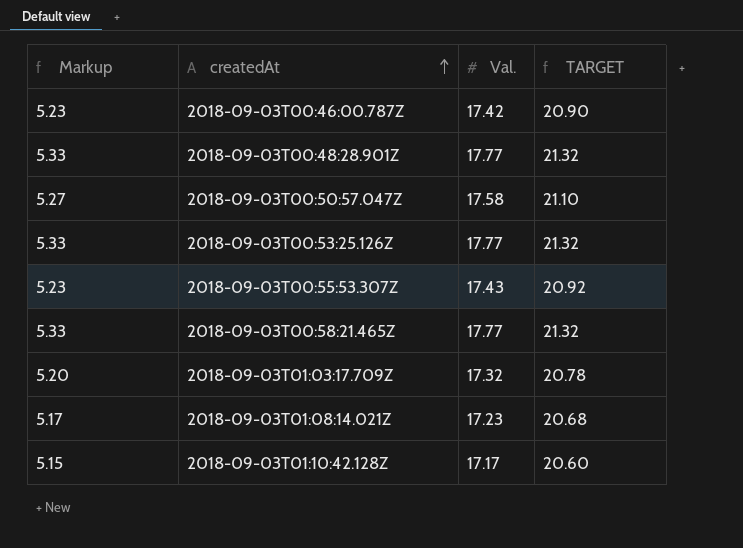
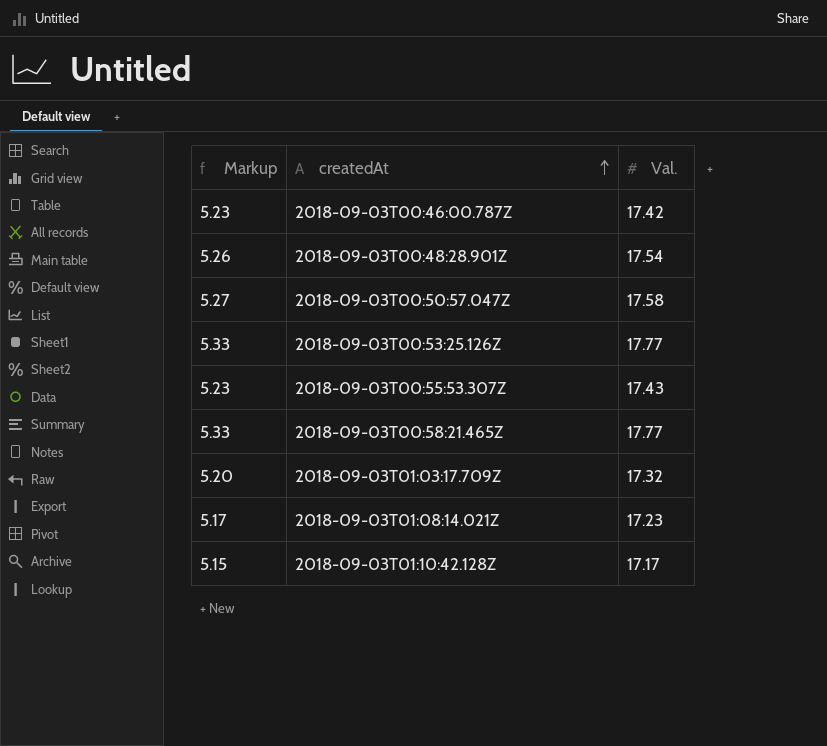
column TARGET | formula: [Val.] * 1.2 -> none
2018-09-03T00:48:28.901Z | Markup: 5.33 -> 5.26
2018-09-03T00:48:28.901Z | Val.: 17.77 -> 17.54

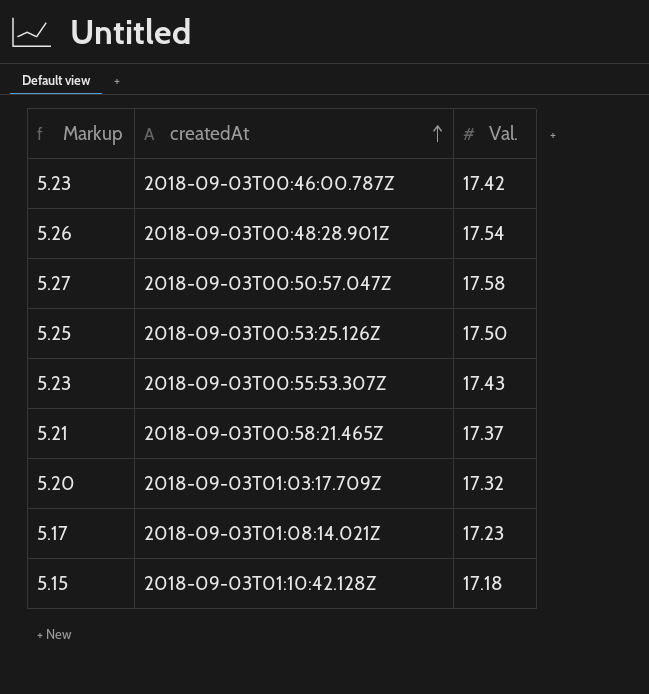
2018-09-03T00:53:25.126Z | Markup: 5.33 -> 5.25
2018-09-03T00:53:25.126Z | Val.: 17.77 -> 17.50
2018-09-03T00:58:21.465Z | Markup: 5.33 -> 5.21
2018-09-03T00:58:21.465Z | Val.: 17.77 -> 17.37
2018-09-03T01:10:42.128Z | Val.: 17.17 -> 17.18

